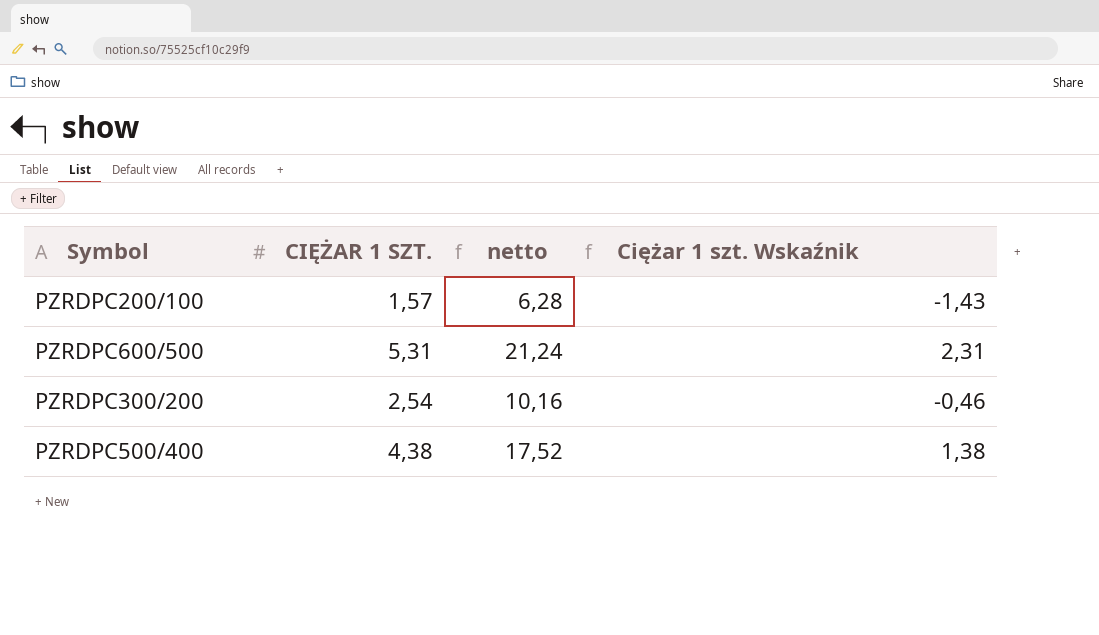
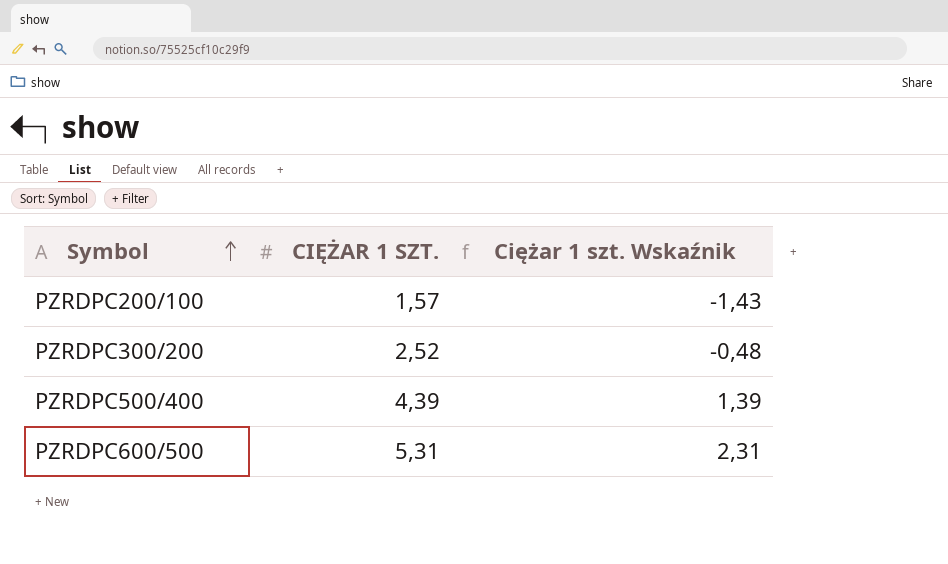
row order: none -> Symbol ascending
column netto | formula: [CIĘŻAR 1 SZT.] * 4 -> none
PZRDPC300/200 | CIĘŻAR 1 SZT.: 2,54 -> 2,52
PZRDPC300/200 | Ciężar 1 szt. Wskaźnik: -0,46 -> -0,48
PZRDPC500/400 | CIĘŻAR 1 SZT.: 4,38 -> 4,39
PZRDPC500/400 | Ciężar 1 szt. Wskaźnik: 1,38 -> 1,39

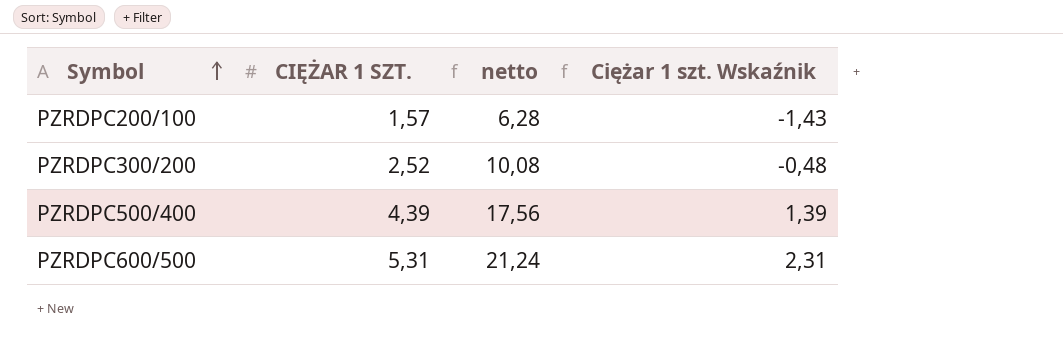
column netto | formula: none -> [CIĘŻAR 1 SZT.] * 4

